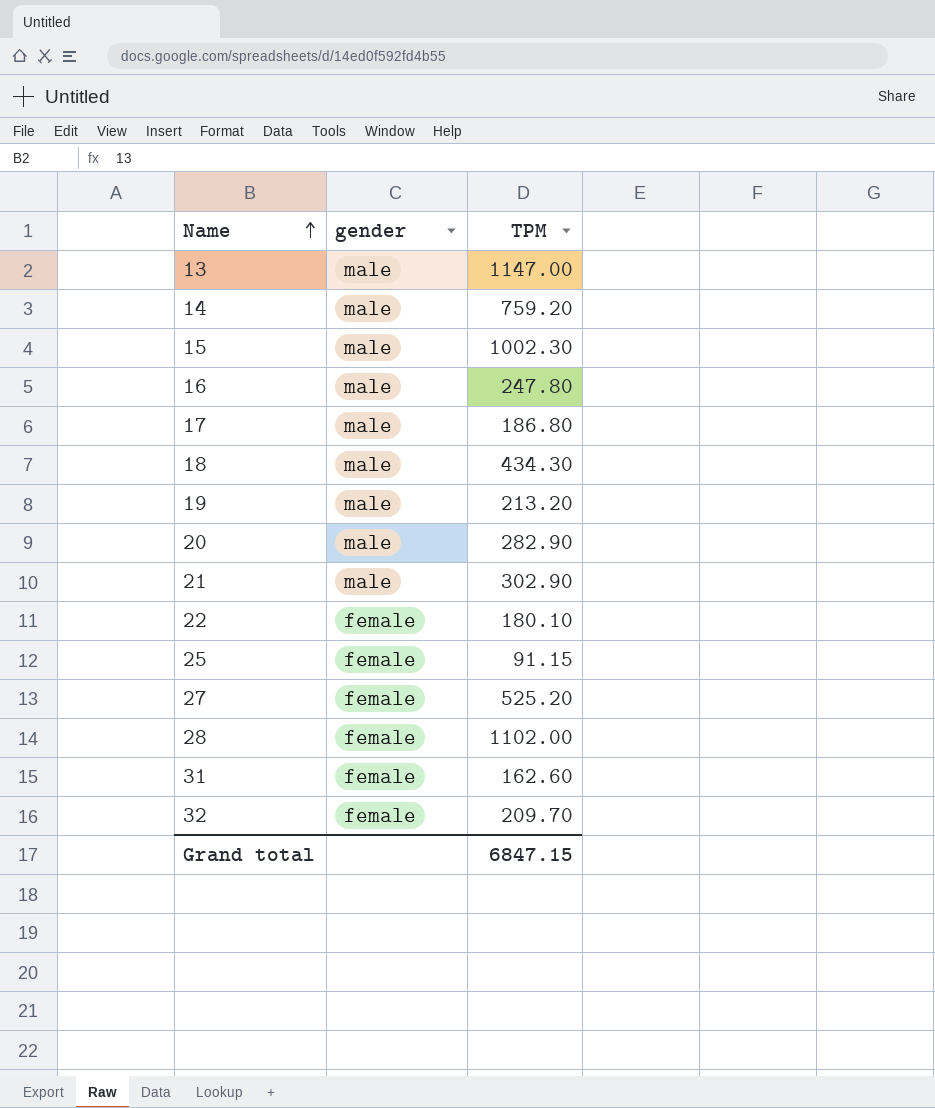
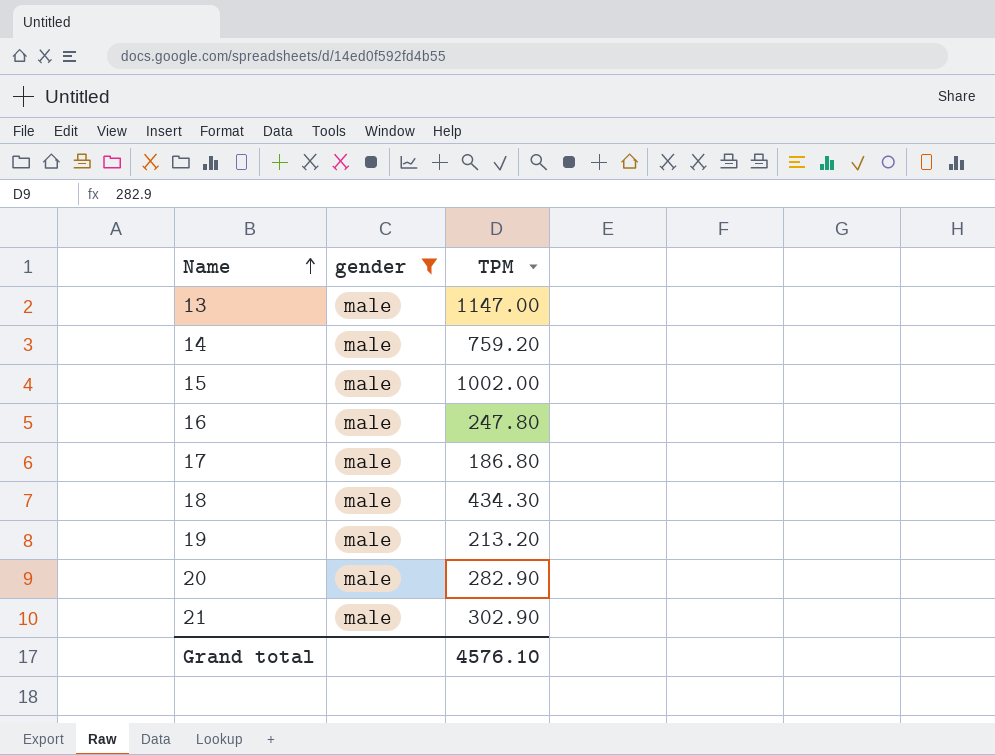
filter: none -> gender = male
15 | TPM: 1002.30 -> 1002.00
Grand total | TPM: 6847.15 -> 4576.10

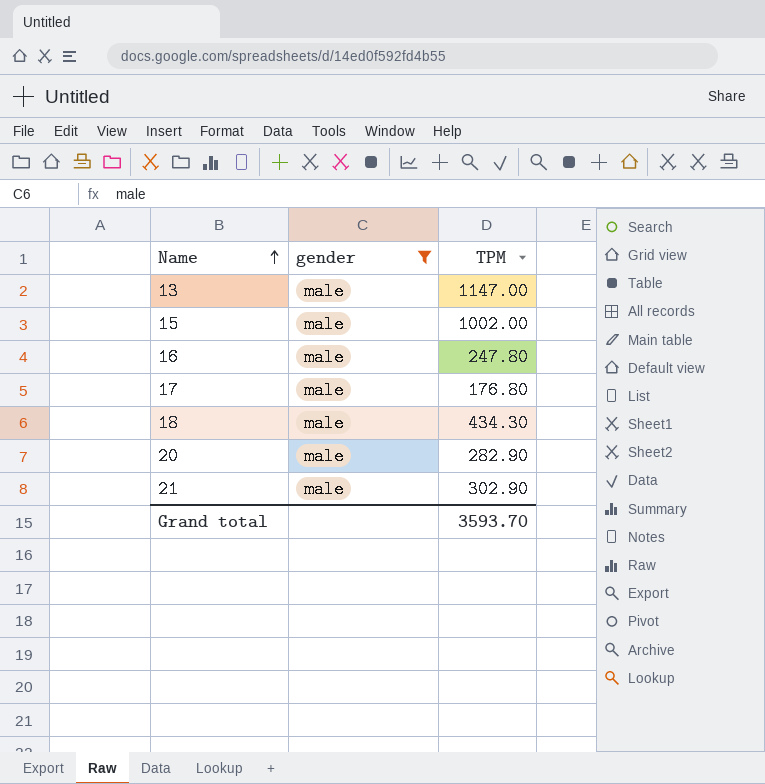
row 14: male | 759.20 -> none
row 19: male | 213.20 -> none
17 | TPM: 186.80 -> 176.80
Grand total | TPM: 4576.10 -> 3593.70

